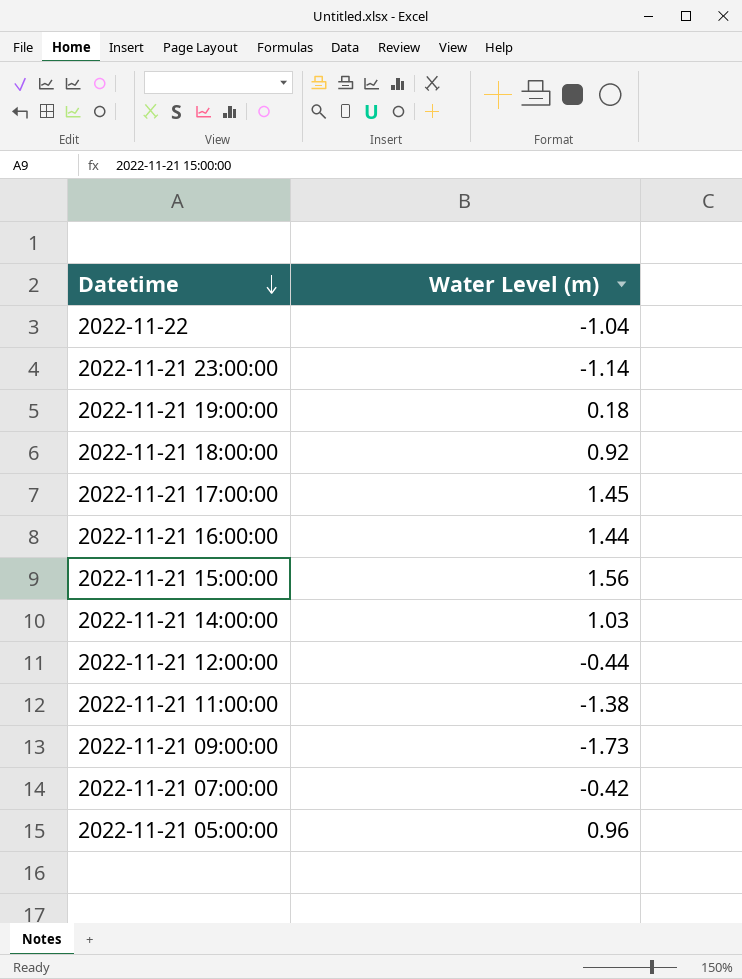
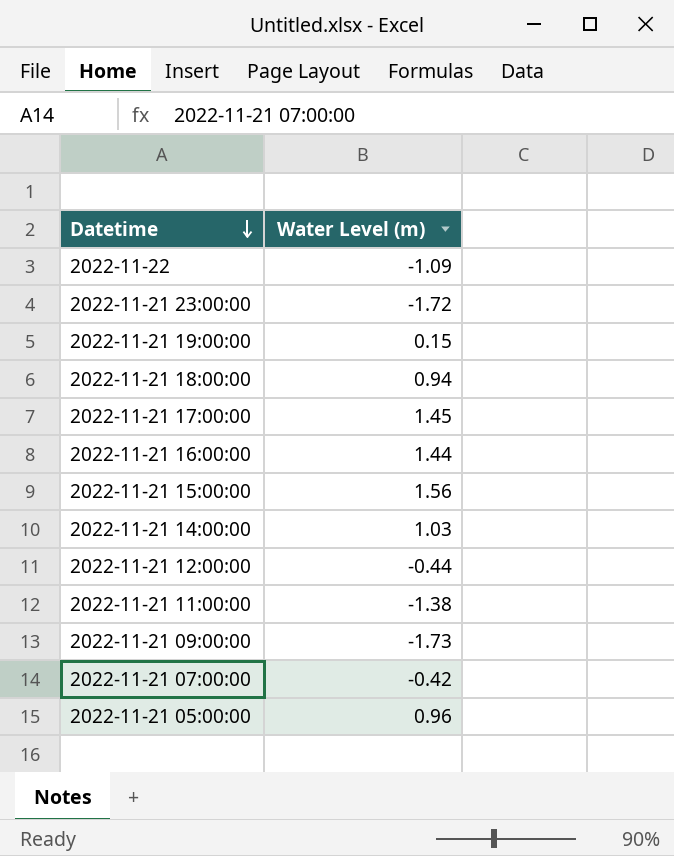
2022-11-22 | Water Level (m): -1.04 -> -1.09
2022-11-21 23:00:00 | Water Level (m): -1.14 -> -1.72
2022-11-21 19:00:00 | Water Level (m): 0.18 -> 0.15
2022-11-21 18:00:00 | Water Level (m): 0.92 -> 0.94

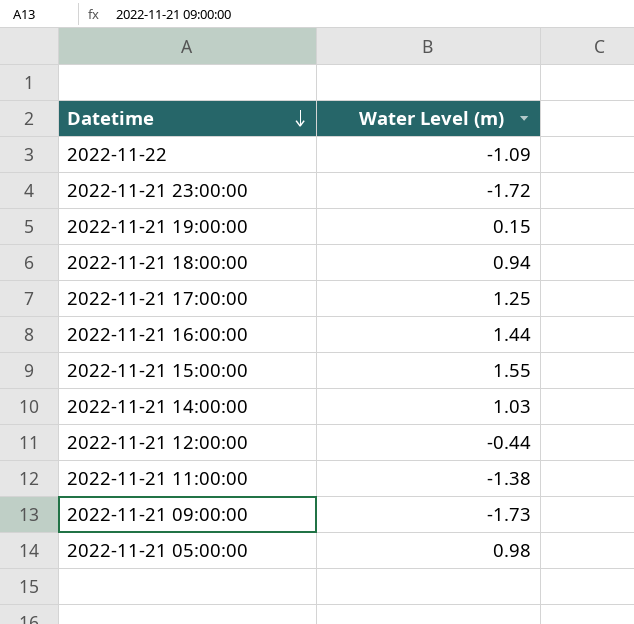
row 2022-11-21 07:00:00: -0.42 -> none
2022-11-21 17:00:00 | Water Level (m): 1.45 -> 1.25
2022-11-21 15:00:00 | Water Level (m): 1.56 -> 1.55
2022-11-21 05:00:00 | Water Level (m): 0.96 -> 0.98

